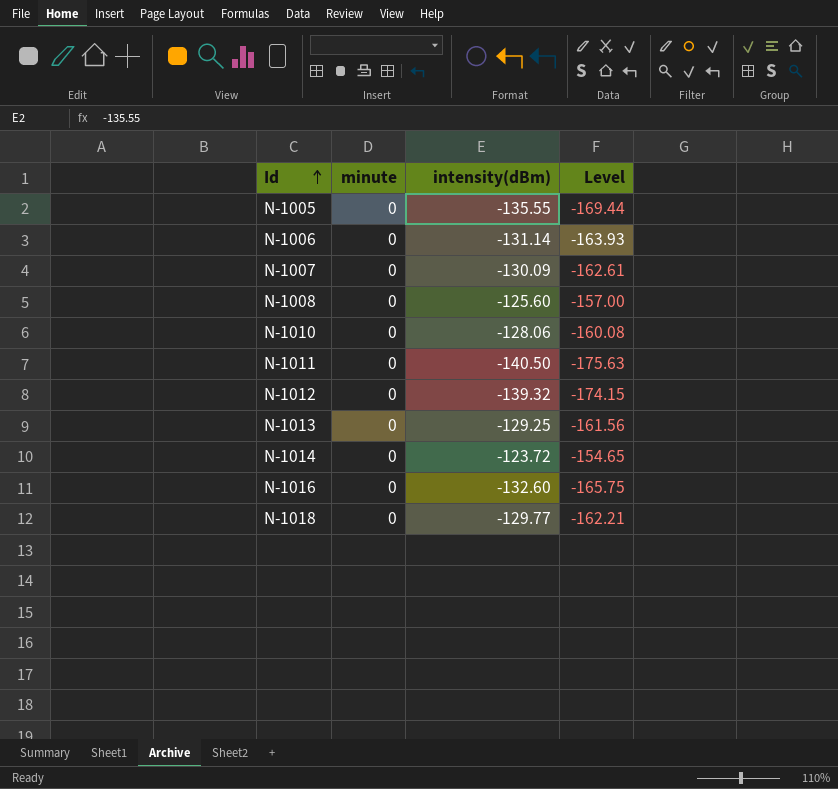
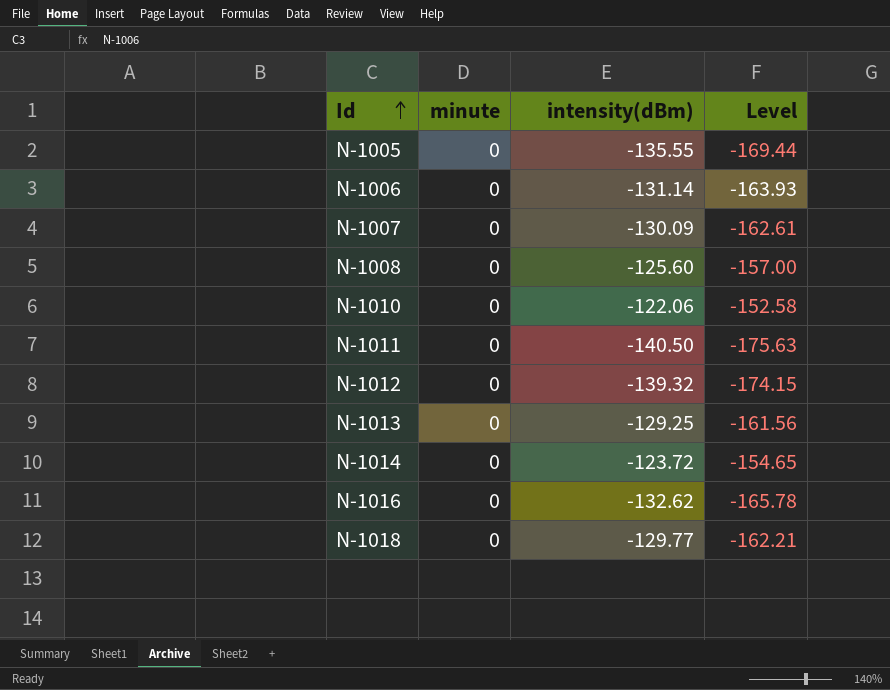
N-1010 | intensity(dBm): -128.06 -> -122.06
N-1010 | Level: -160.08 -> -152.58
N-1016 | intensity(dBm): -132.60 -> -132.62
N-1016 | Level: -165.75 -> -165.78

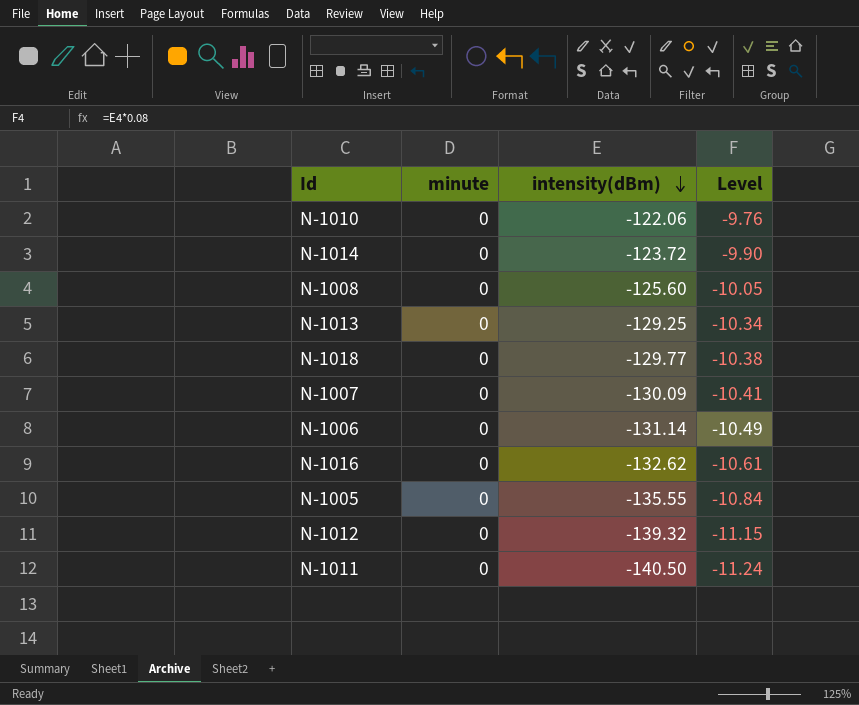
row order: Id ascending -> intensity(dBm) descending
column Level | formula: [intensity(dBm)] * 1.25 -> [intensity(dBm)] * 0.08

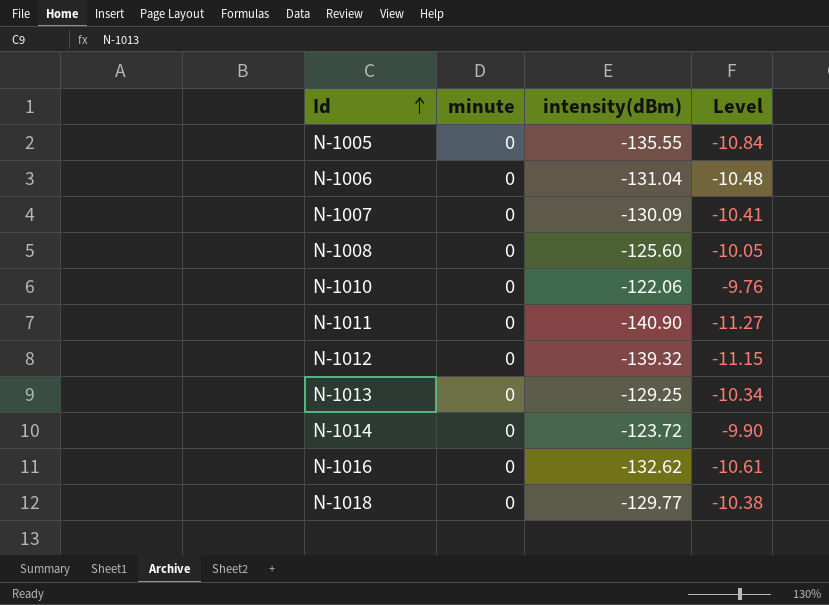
row order: intensity(dBm) descending -> Id ascending
N-1006 | intensity(dBm): -131.14 -> -131.04
N-1006 | Level: -10.49 -> -10.48
N-1011 | intensity(dBm): -140.50 -> -140.90
N-1011 | Level: -11.24 -> -11.27

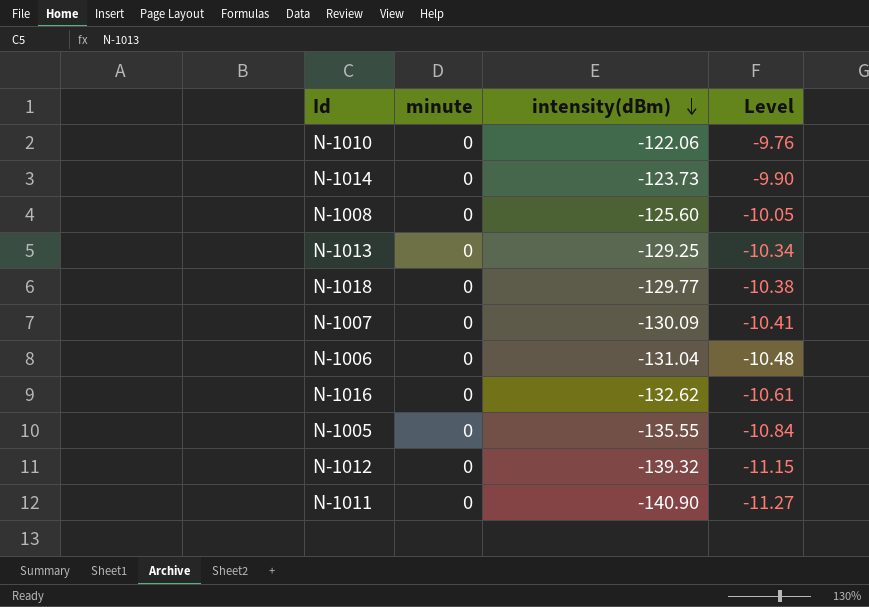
row order: Id ascending -> intensity(dBm) descending
N-1014 | intensity(dBm): -123.72 -> -123.73

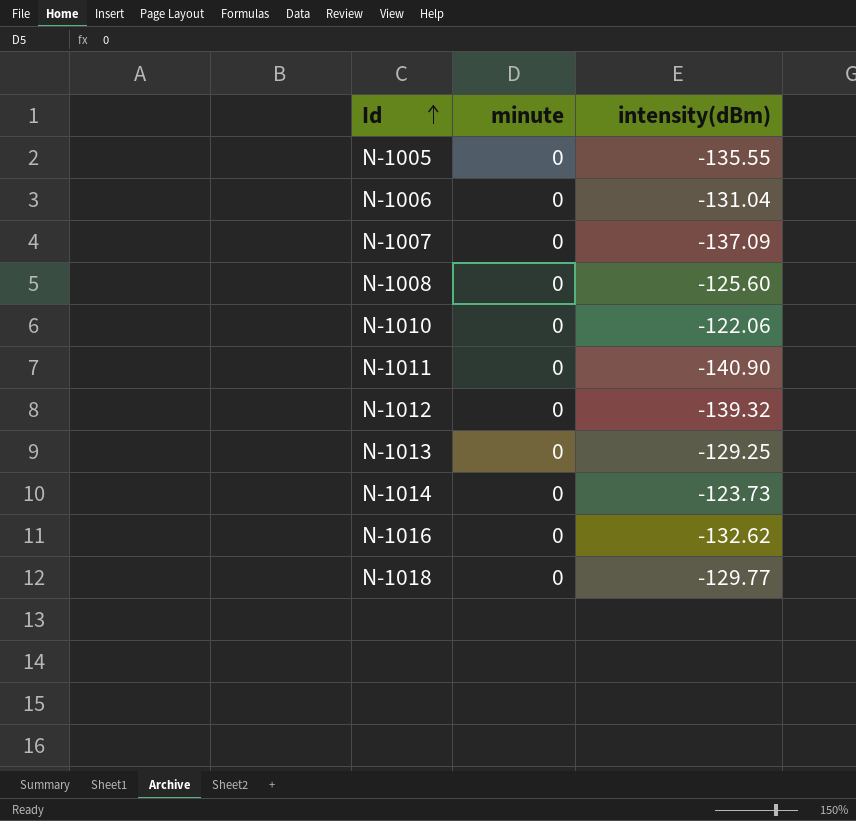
row order: intensity(dBm) descending -> Id ascending
column Level | formula: [intensity(dBm)] * 0.08 -> none
N-1007 | intensity(dBm): -130.09 -> -137.09

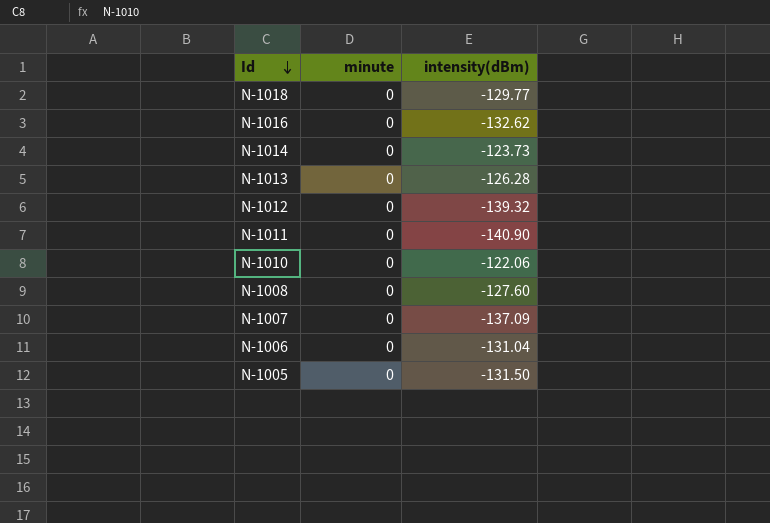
row order: Id ascending -> Id descending
N-1013 | intensity(dBm): -129.25 -> -126.28
N-1008 | intensity(dBm): -125.60 -> -127.60
N-1005 | intensity(dBm): -135.55 -> -131.50

